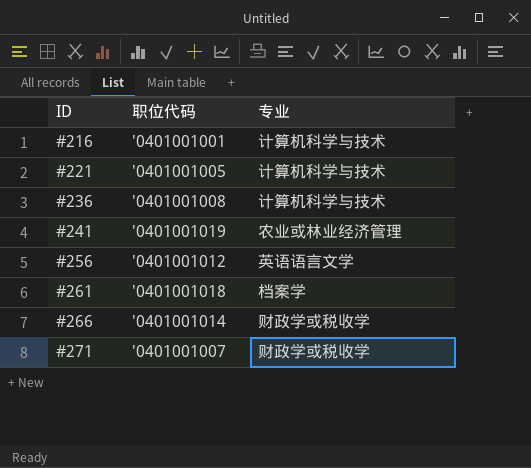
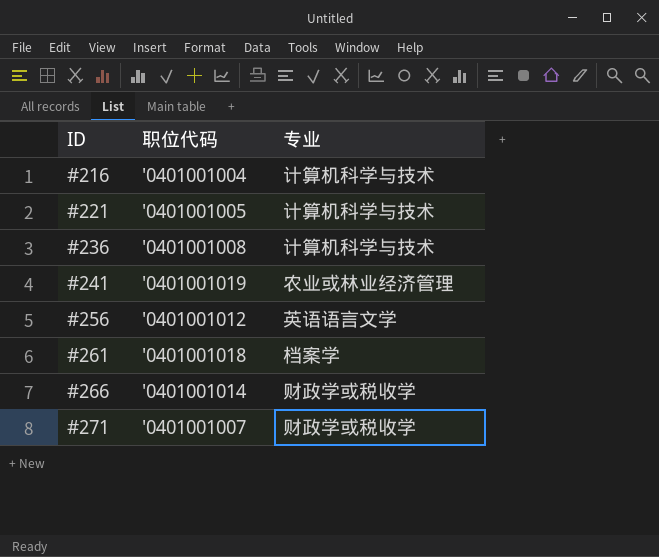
#216 | 职位代码: '0401001001 -> '0401001004

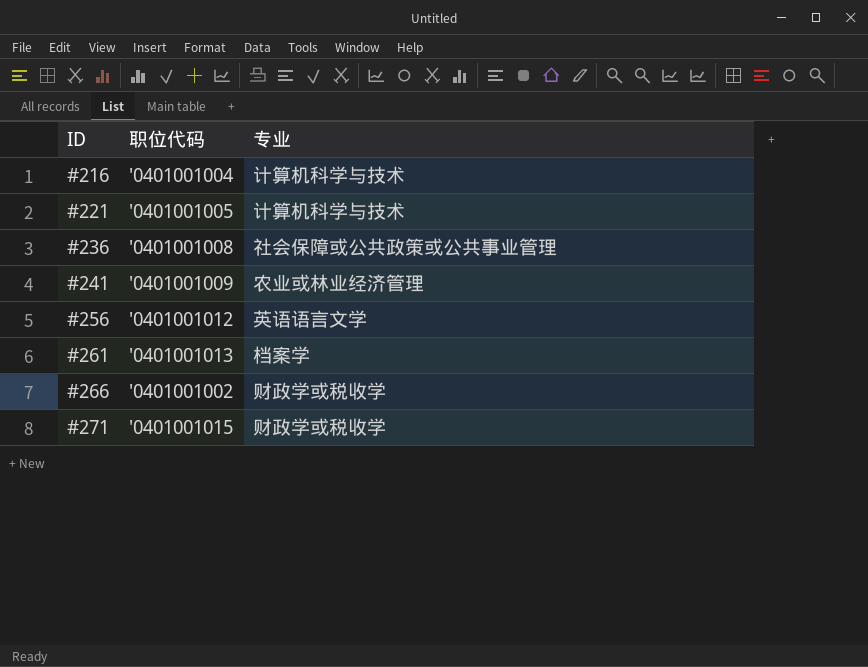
#236 | 专业: 计算机科学与技术 -> 社会保障或公共政策或公共事业管理
#241 | 职位代码: '0401001019 -> '0401001009
#261 | 职位代码: '0401001018 -> '0401001013
#266 | 职位代码: '0401001014 -> '0401001002
#271 | 职位代码: '0401001007 -> '0401001015

